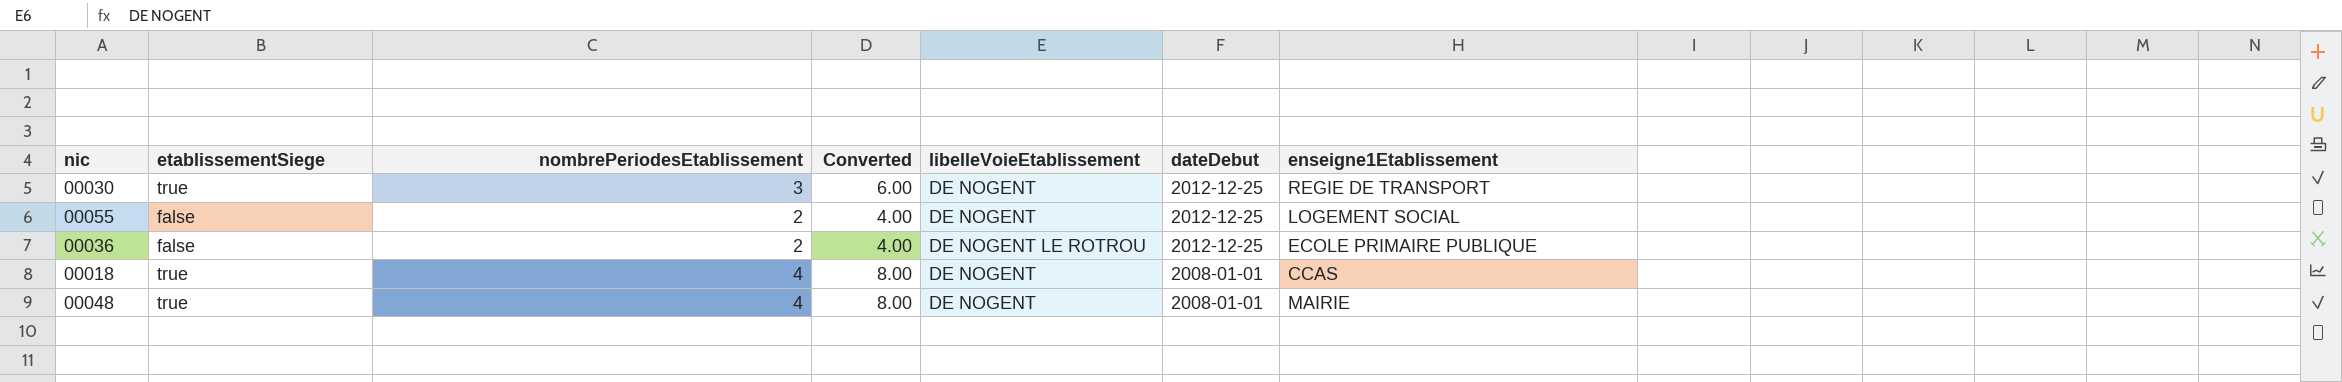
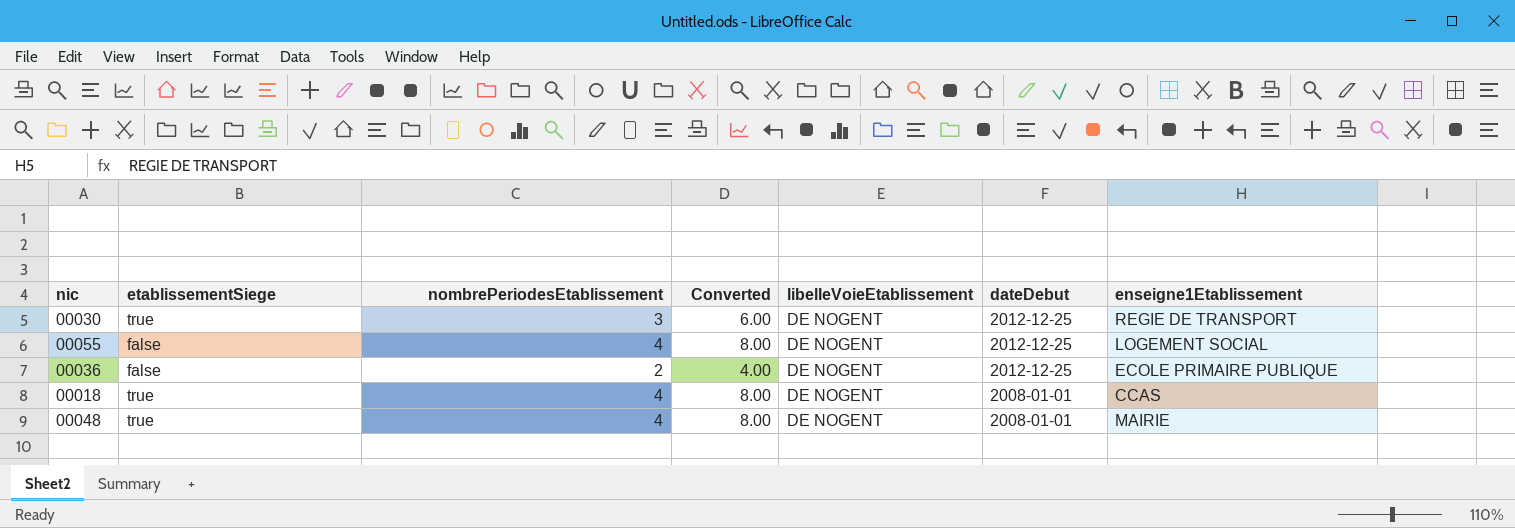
00055 | nombrePeriodesEtablissement: 2 -> 4
00055 | Converted: 4.00 -> 8.00
00036 | libelleVoieEtablissement: DE NOGENT LE ROTROU -> DE NOGENT

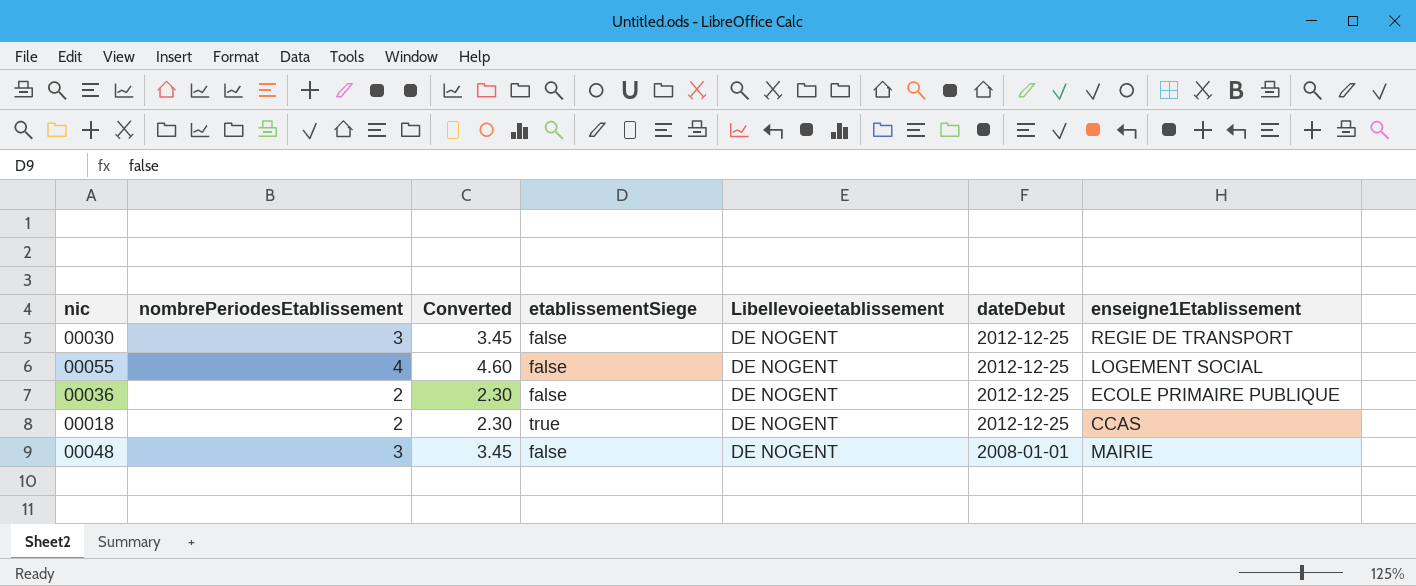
column Converted | formula: [nombrePeriodesEtablissement] * 2 -> [nombrePeriodesEtablissement] * 1.15
column etablissementSiege | position: 2 -> 4
column name: libelleVoieEtablissement -> Libellevoieetablissement
00030 | etablissementSiege: true -> false
00018 | nombrePeriodesEtablissement: 4 -> 2
00018 | dateDebut: 2008-01-01 -> 2012-12-25
00048 | nombrePeriodesEtablissement: 4 -> 3
00048 | etablissementSiege: true -> false

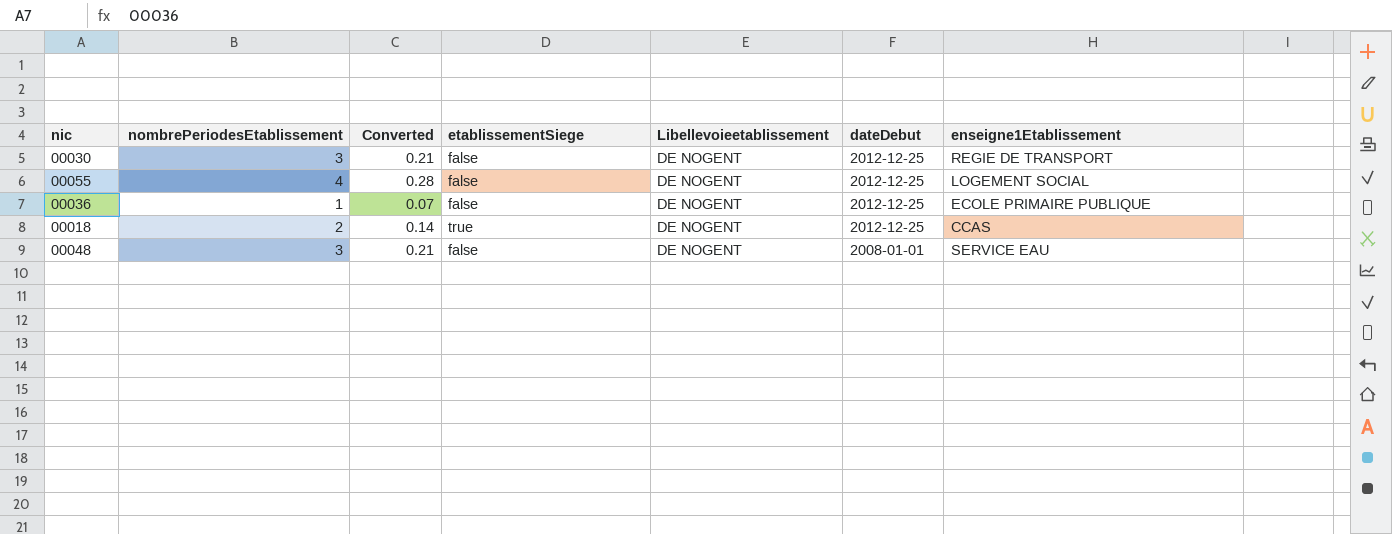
column Converted | formula: [nombrePeriodesEtablissement] * 1.15 -> [nombrePeriodesEtablissement] * 0.07
00036 | nombrePeriodesEtablissement: 2 -> 1
00048 | enseigne1Etablissement: MAIRIE -> SERVICE EAU

